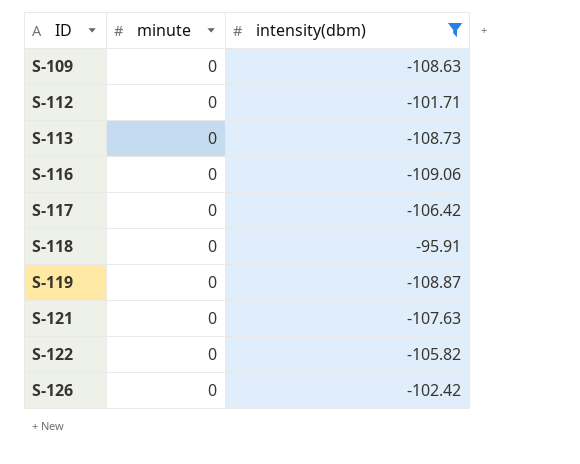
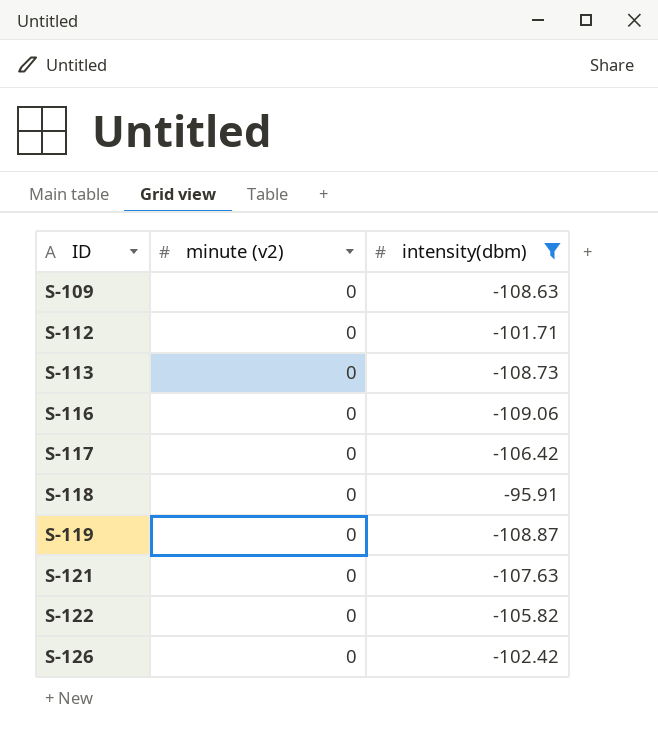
column name: minute -> minute (v2)

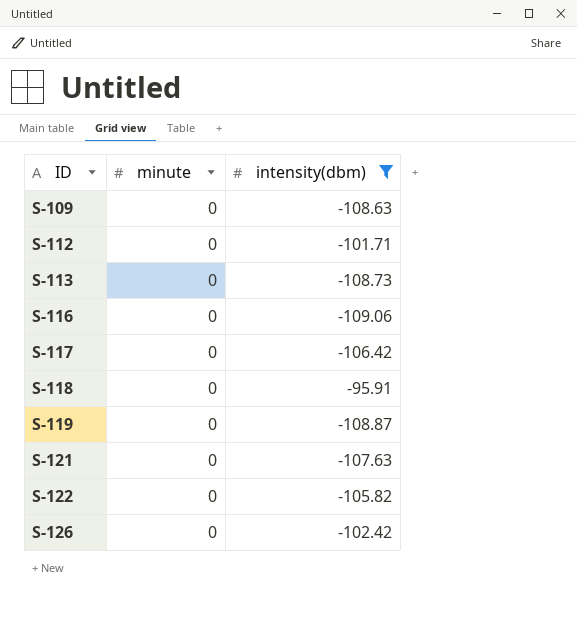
column name: minute (v2) -> minute

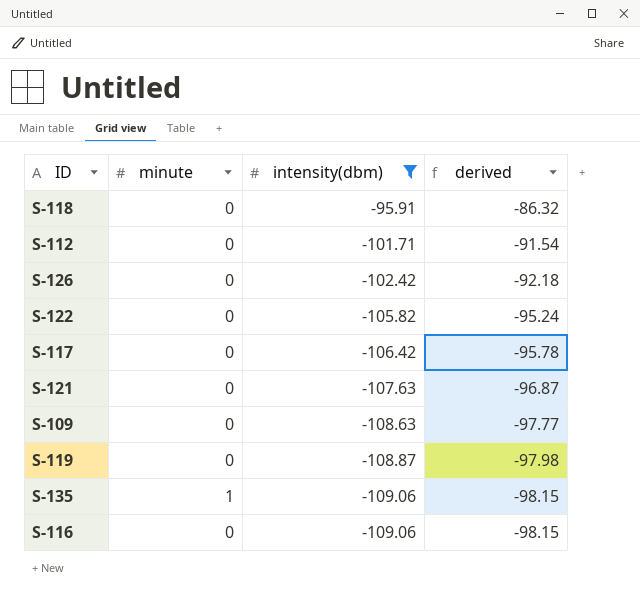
row order: ID ascending -> intensity(dbm) descending
column derived | formula: none -> [intensity(dbm)] * 0.9
row S-113: 0 | -108.73 -> none
row S-135: none -> 1 | -109.06 | -98.15

